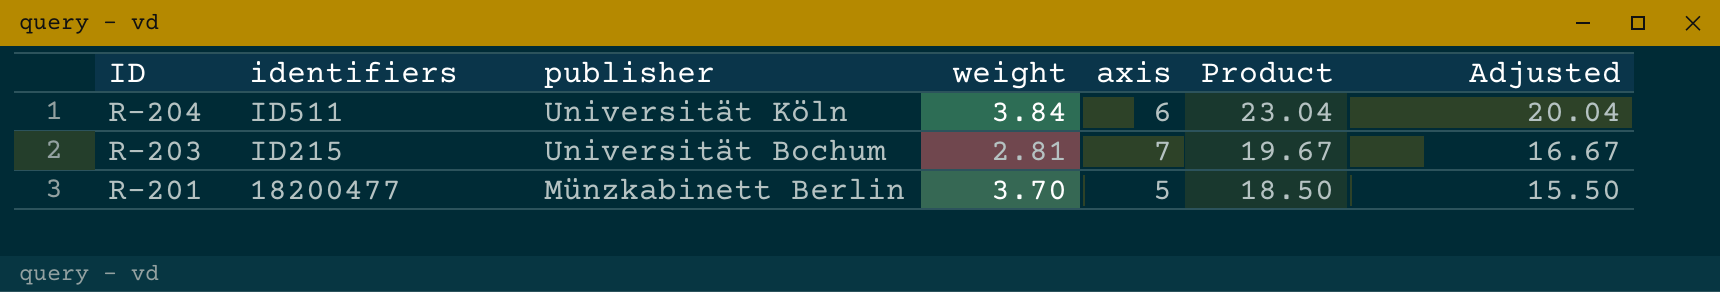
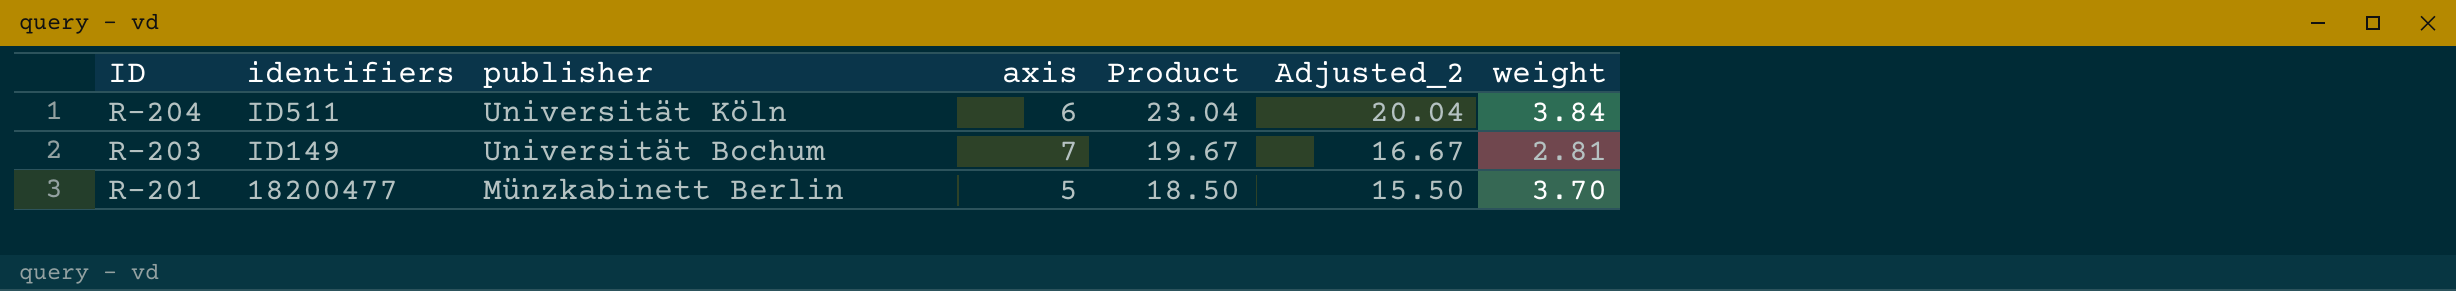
column name: Adjusted -> Adjusted_2
column weight | position: 4 -> 7
R-203 | identifiers: ID215 -> ID149

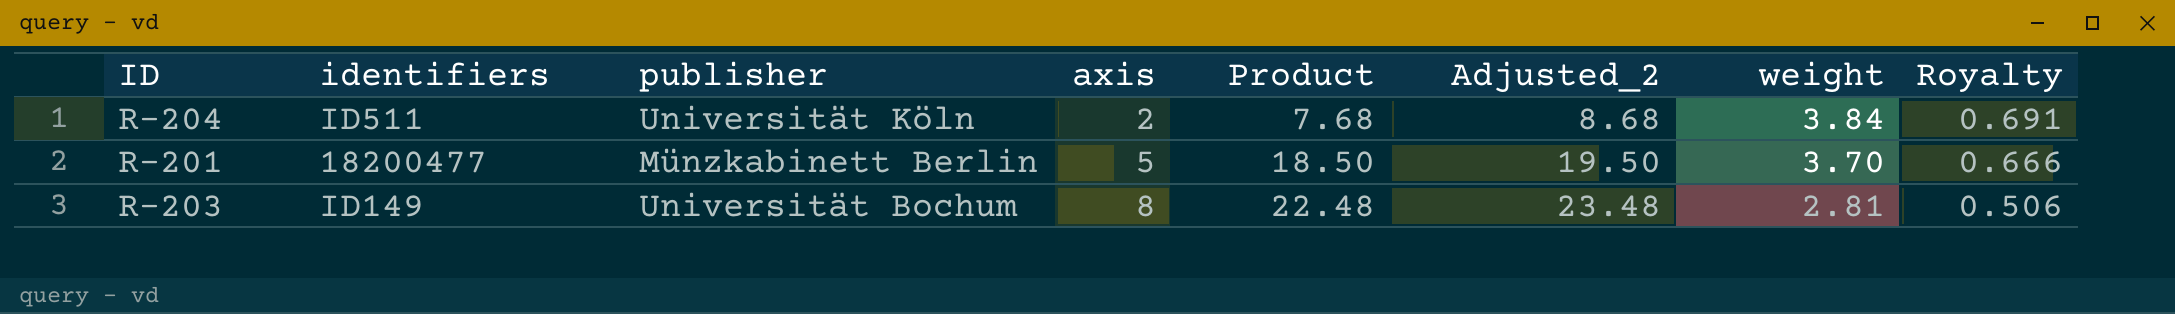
row order: ID descending -> axis ascending
column Adjusted_2 | formula: [Product] - 3 -> [Product] + 1
column Royalty | formula: none -> [weight] * 0.18
R-204 | axis: 6 -> 2
R-204 | Product: 23.04 -> 7.68
R-203 | axis: 7 -> 8
R-203 | Product: 19.67 -> 22.48

